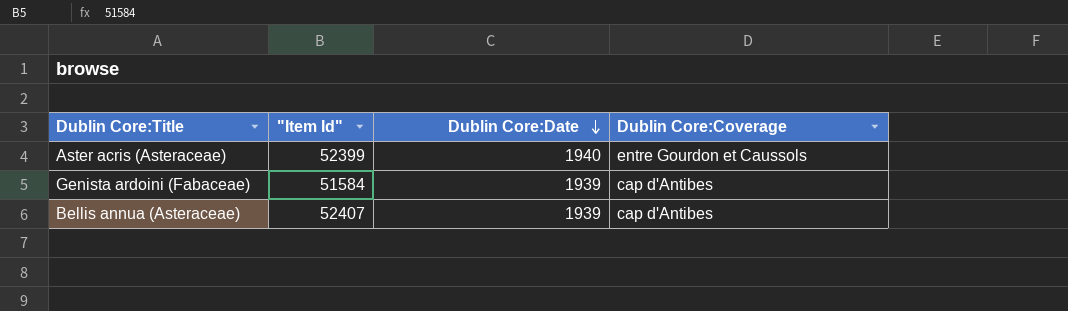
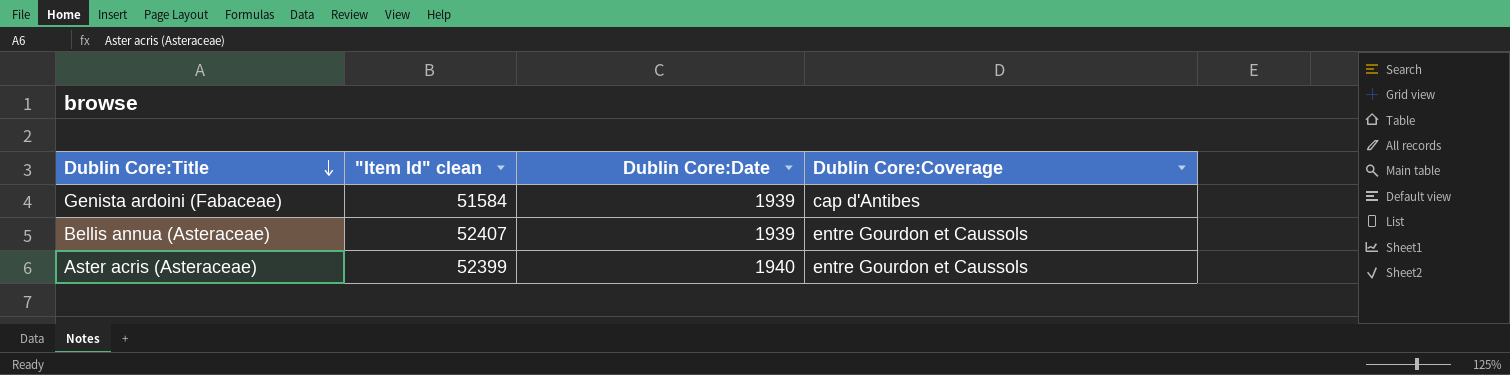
row order: Dublin Core:Date descending -> Dublin Core:Title descending
column name: "Item Id" -> "Item Id" clean
Bellis annua (Asteraceae) | Dublin Core:Coverage: cap d'Antibes -> entre Gourdon et Caussols

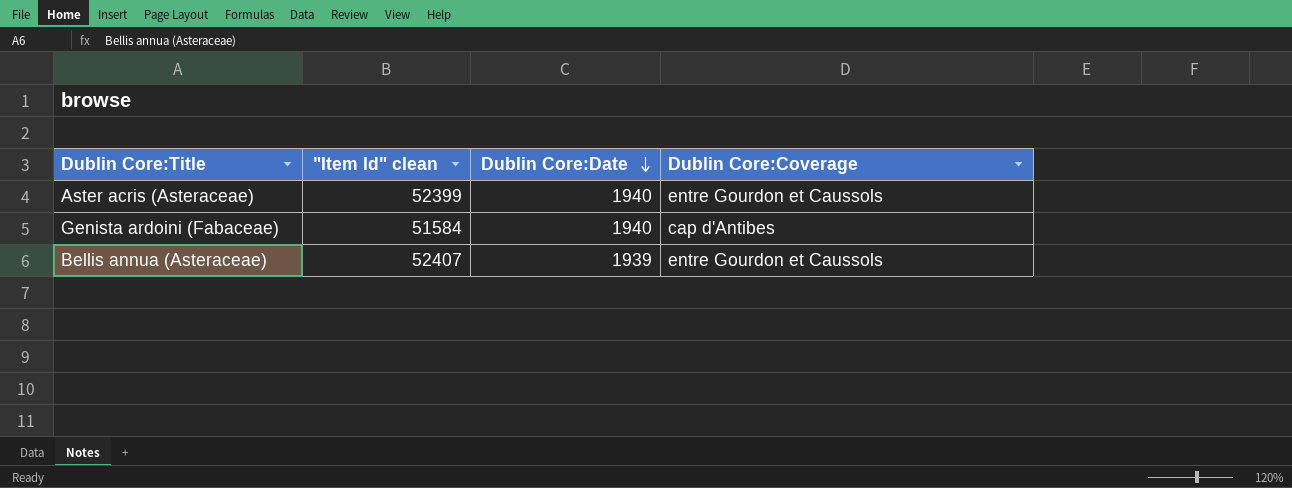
row order: Dublin Core:Title descending -> Dublin Core:Date descending
Genista ardoini (Fabaceae) | Dublin Core:Date: 1939 -> 1940

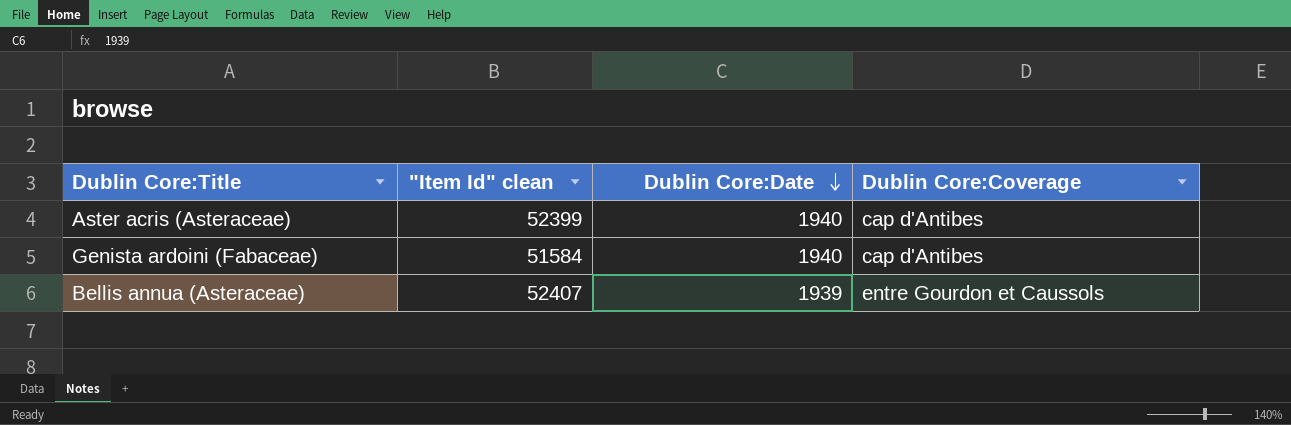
Aster acris (Asteraceae) | Dublin Core:Coverage: entre Gourdon et Caussols -> cap d'Antibes

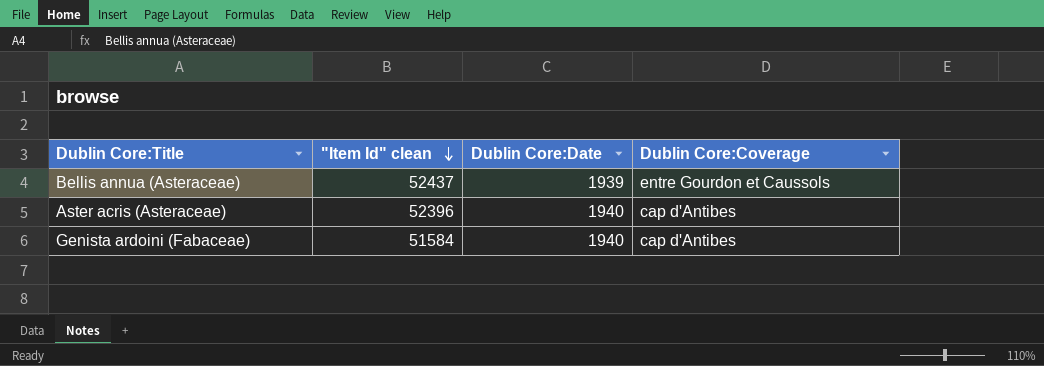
row order: Dublin Core:Date descending -> "Item Id" clean descending
Bellis annua (Asteraceae) | "Item Id" clean: 52407 -> 52437
Aster acris (Asteraceae) | "Item Id" clean: 52399 -> 52396

